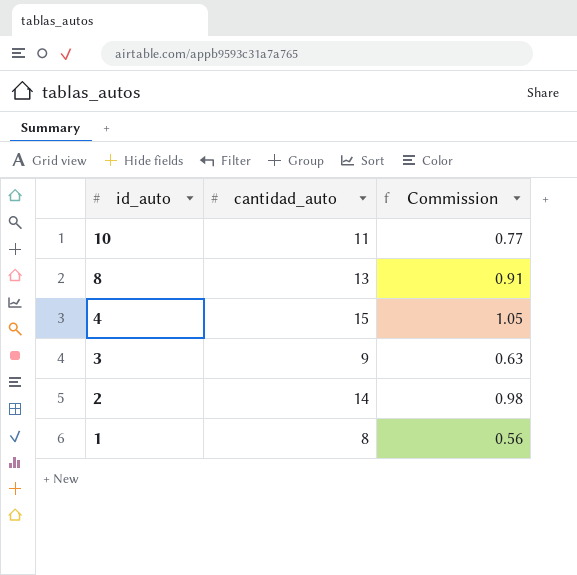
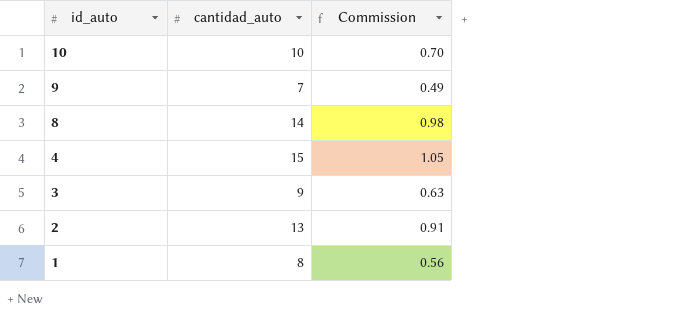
10 | cantidad_auto: 11 -> 10
10 | Commission: 0.77 -> 0.70
row 9: none -> 7 | 0.49
8 | cantidad_auto: 13 -> 14
8 | Commission: 0.91 -> 0.98
2 | cantidad_auto: 14 -> 13
2 | Commission: 0.98 -> 0.91

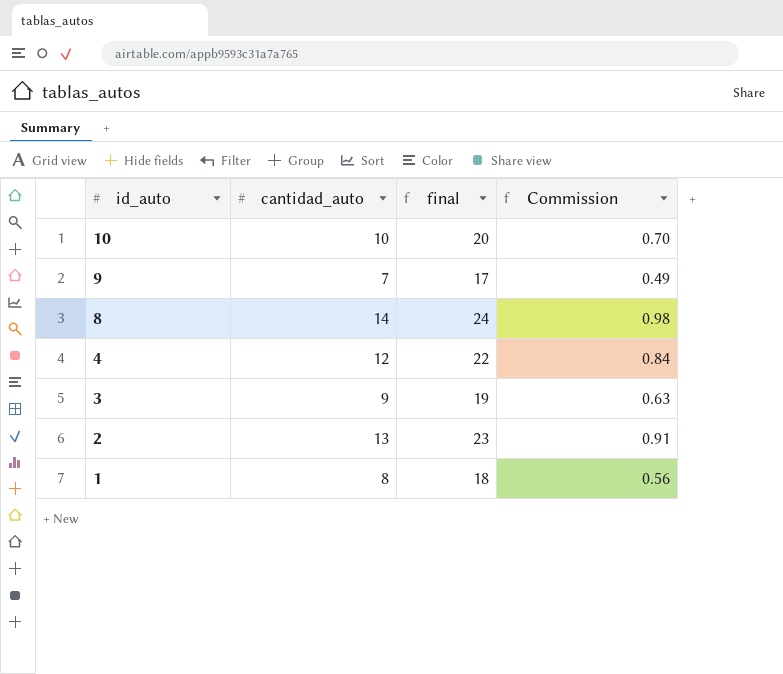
column final | formula: none -> [cantidad_auto] + 10
4 | cantidad_auto: 15 -> 12
4 | Commission: 1.05 -> 0.84

